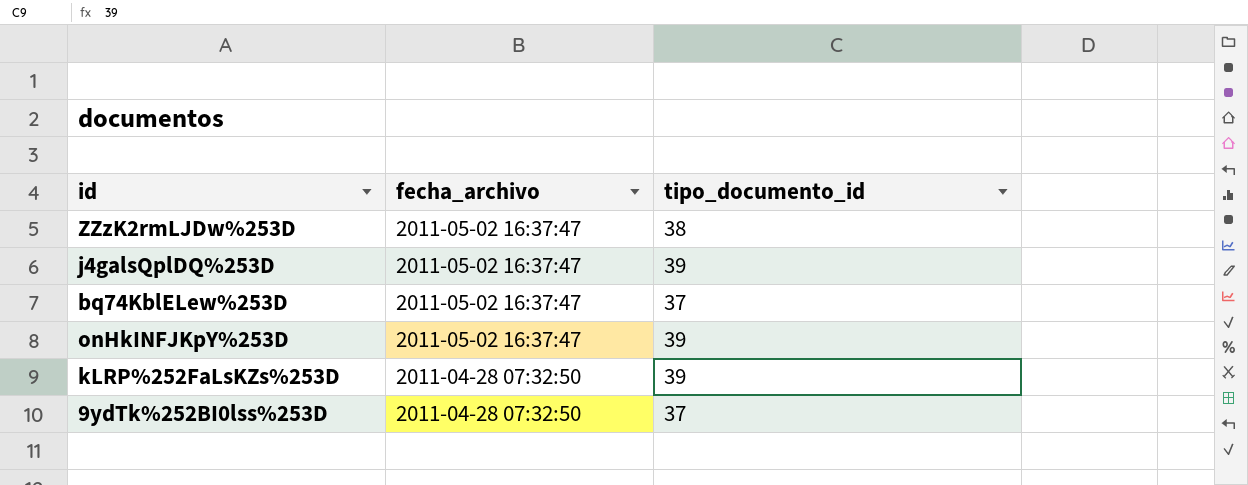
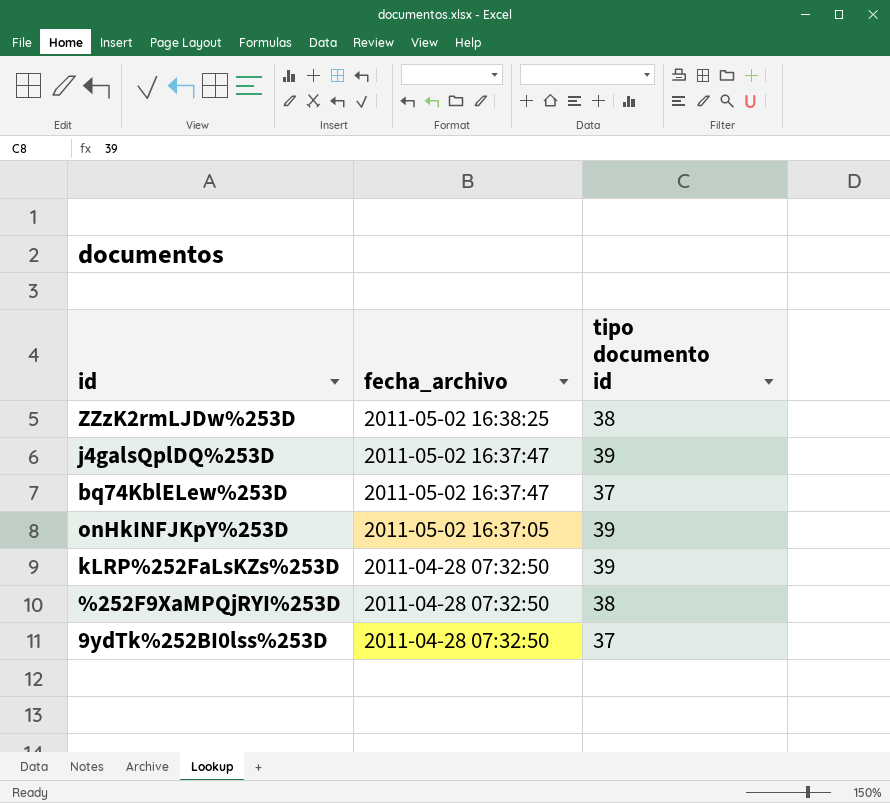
column name: tipo_documento_id -> tipo documento id
ZZzK2rmLJDw%253D | fecha_archivo: 2011-05-02 16:37:47 -> 2011-05-02 16:38:25
onHkINFJKpY%253D | fecha_archivo: 2011-05-02 16:37:47 -> 2011-05-02 16:37:05
row %252F9XaMPQjRYI%253D: none -> 2011-04-28 07:32:50 | 38

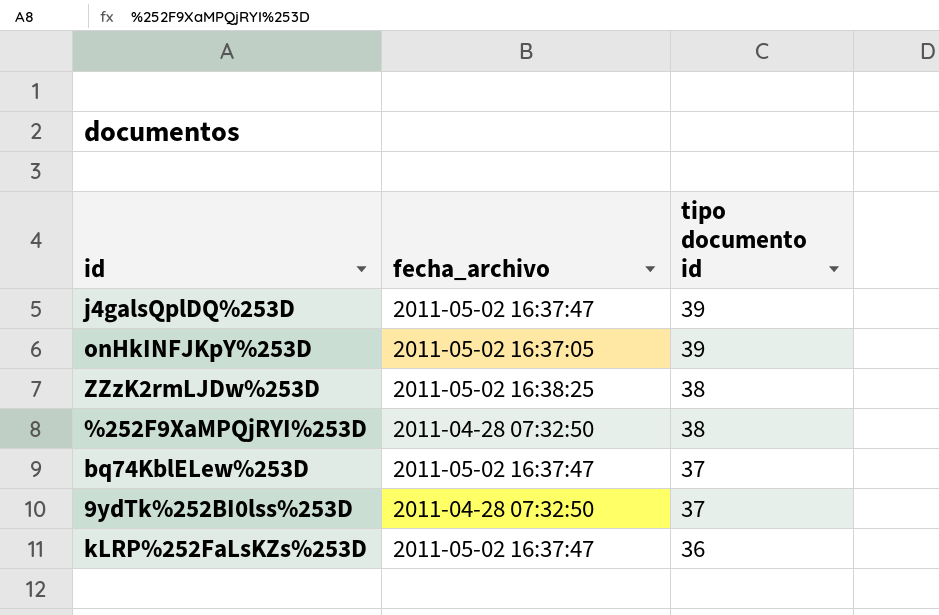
row order: fecha_archivo descending -> tipo documento id descending
kLRP%252FaLsKZs%253D | fecha_archivo: 2011-04-28 07:32:50 -> 2011-05-02 16:37:47
kLRP%252FaLsKZs%253D | tipo documento id: 39 -> 36

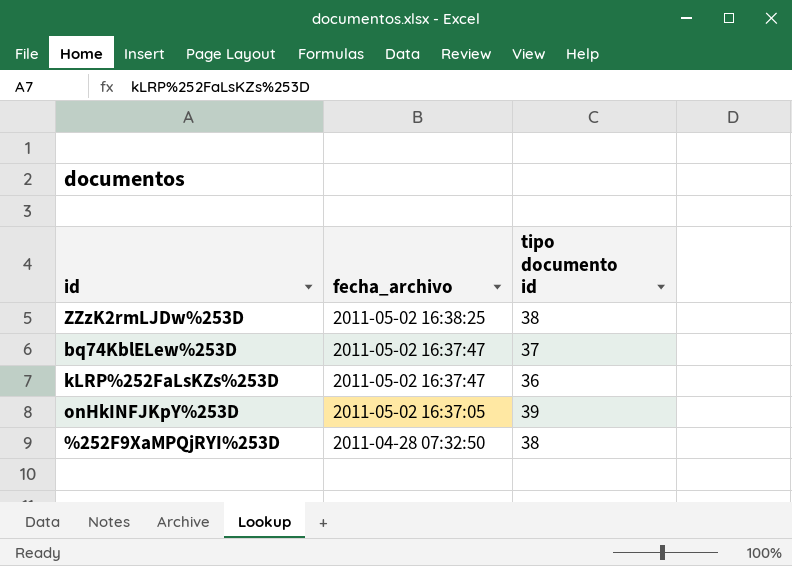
row order: tipo documento id descending -> fecha_archivo descending
row j4galsQplDQ%253D: 2011-05-02 16:37:47 | 39 -> none
row 9ydTk%252BI0lss%253D: 2011-04-28 07:32:50 | 37 -> none

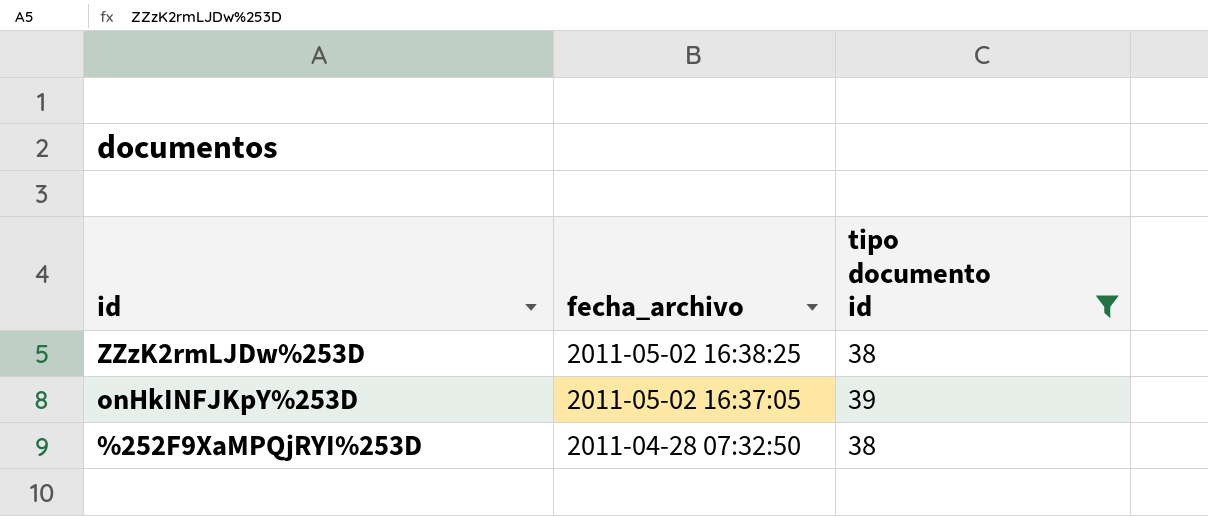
filter: none -> tipo documento id >= 38

